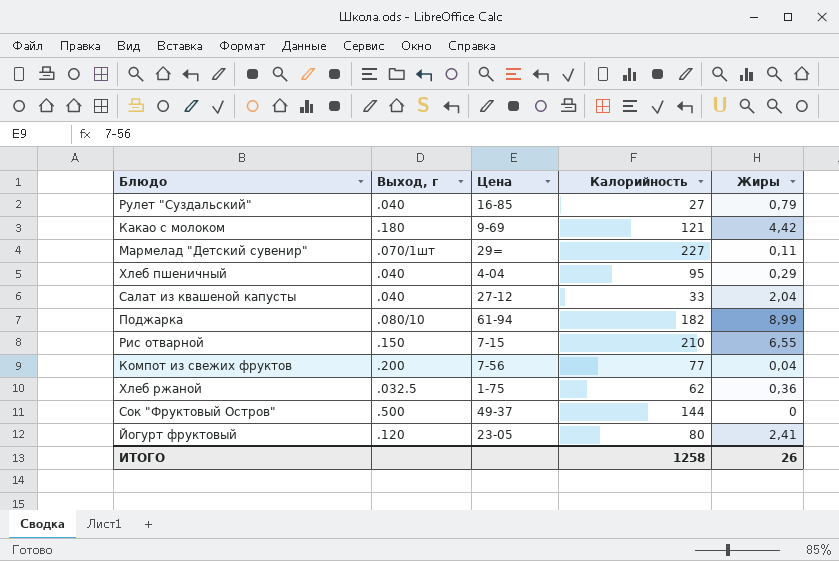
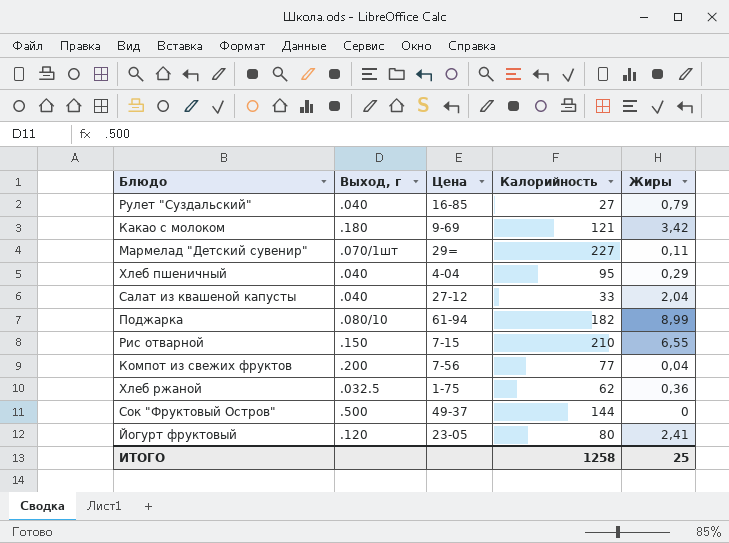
Какао с молоком | Жиры: 4,42 -> 3,42
ИТОГО | Жиры: 26 -> 25

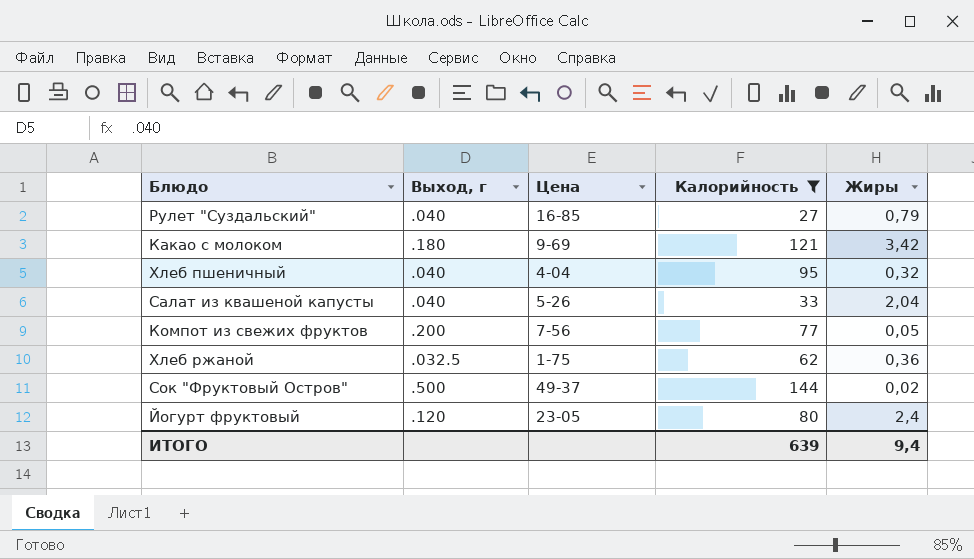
filter: none -> Калорийность <= 144
Хлеб пшеничный | Жиры: 0,29 -> 0,32
Салат из квашеной капусты | Цена: 27-12 -> 5-26
Компот из свежих фруктов | Жиры: 0,04 -> 0,05
Сок "Фруктовый Остров" | Жиры: 0 -> 0,02
Йогурт фруктовый | Жиры: 2,41 -> 2,4
ИТОГО | Калорийность: 1258 -> 639
ИТОГО | Жиры: 25 -> 9,4

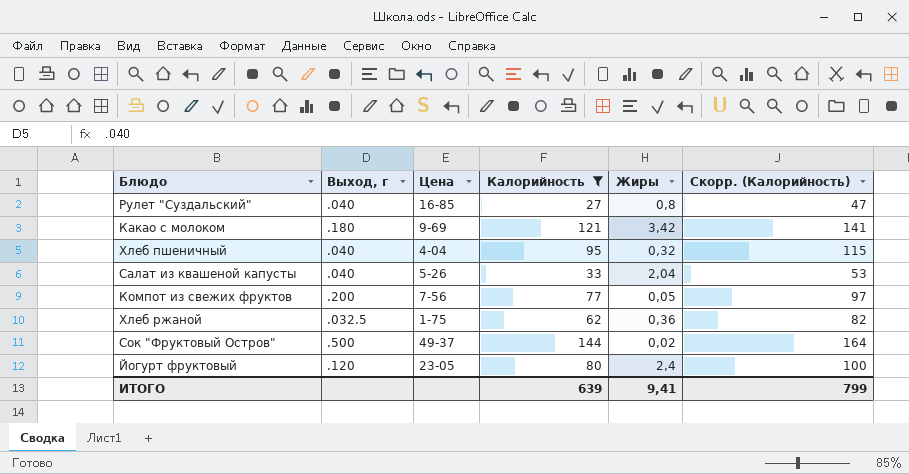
column Скорр. (Калорийность) | formula: none -> [Калорийность] + 20
Рулет "Суздальский" | Жиры: 0,79 -> 0,8
ИТОГО | Жиры: 9,4 -> 9,41

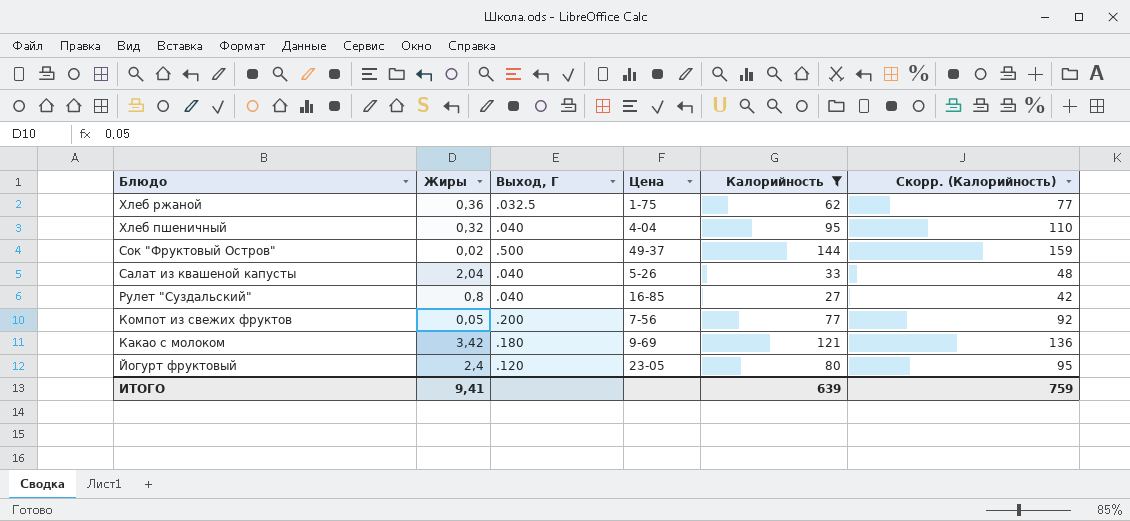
row order: none -> Блюдо descending
column Жиры | position: 5 -> 2
column name: Выход, г -> Выход, Г
column Скорр. (Калорийность) | formula: [Калорийность] + 20 -> [Калорийность] + 15
ИТОГО | Скорр. (Калорийность): 799 -> 759

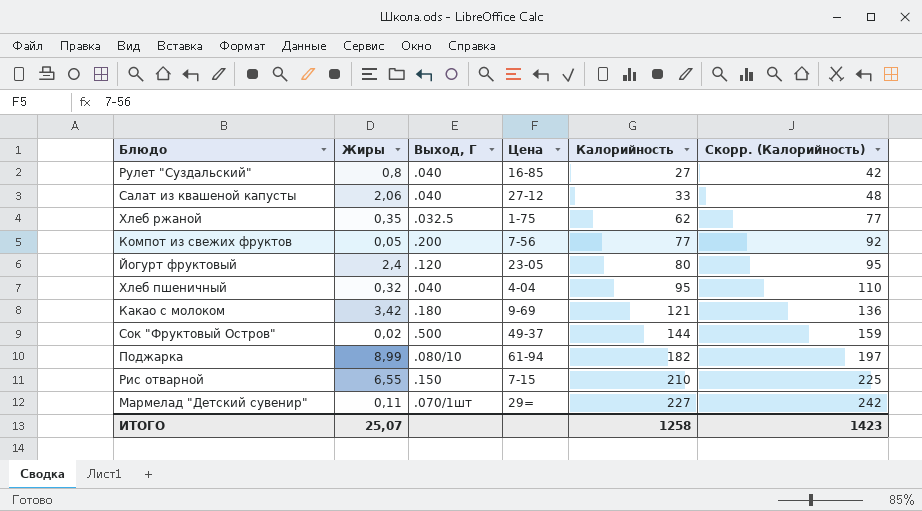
filter: Калорийность <= 144 -> none
row order: Блюдо descending -> Калорийность ascending
Салат из квашеной капусты | Жиры: 2,04 -> 2,06
Салат из квашеной капусты | Цена: 5-26 -> 27-12
Хлеб ржаной | Жиры: 0,36 -> 0,35
ИТОГО | Жиры: 9,41 -> 25,07
ИТОГО | Калорийность: 639 -> 1258
ИТОГО | Скорр. (Калорийность): 759 -> 1423

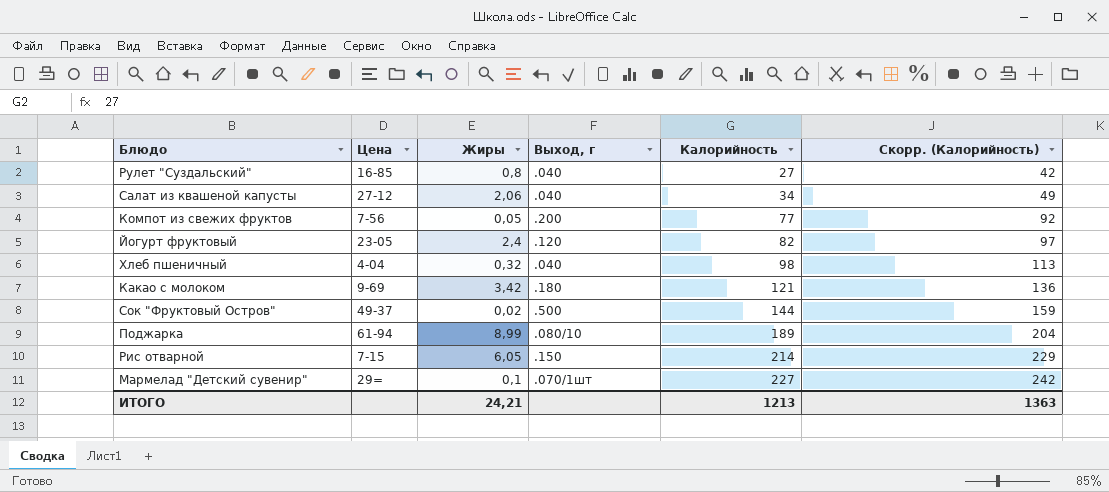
column Цена | position: 4 -> 2
column name: Выход, Г -> Выход, г
row Хлеб ржаной: 0,35 | .032.5 | 1-75 | 62 | 77 -> none
Салат из квашеной капусты | Калорийность: 33 -> 34
Салат из квашеной капусты | Скорр. (Калорийность): 48 -> 49
Йогурт фруктовый | Калорийность: 80 -> 82
Йогурт фруктовый | Скорр. (Калорийность): 95 -> 97
Хлеб пшеничный | Калорийность: 95 -> 98
Хлеб пшеничный | Скорр. (Калорийность): 110 -> 113
Поджарка | Калорийность: 182 -> 189
Поджарка | Скорр. (Калорийность): 197 -> 204
Рис отварной | Жиры: 6,55 -> 6,05
Рис отварной | Калорийность: 210 -> 214
Рис отварной | Скорр. (Калорийность): 225 -> 229
Мармелад "Детский сувенир" | Жиры: 0,11 -> 0,1
ИТОГО | Жиры: 25,07 -> 24,21
ИТОГО | Калорийность: 1258 -> 1213
ИТОГО | Скорр. (Калорийность): 1423 -> 1363

